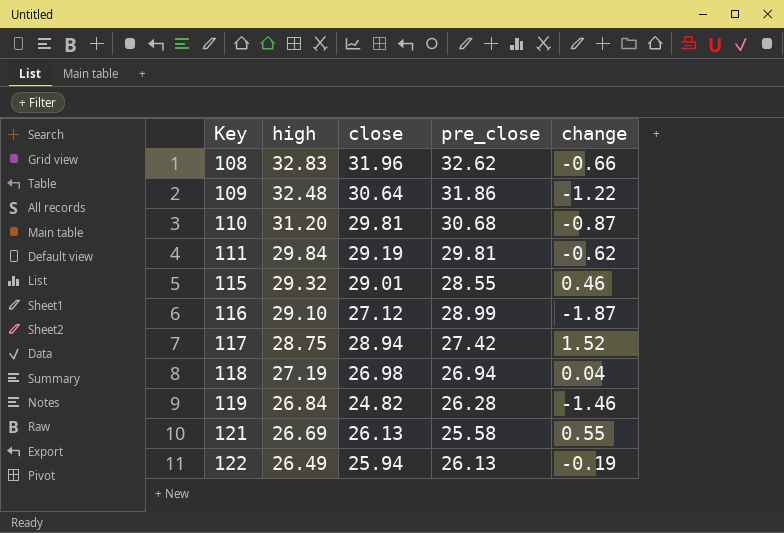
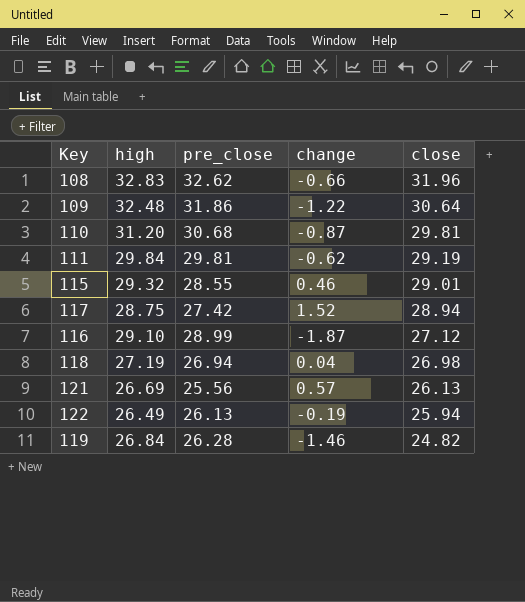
row order: Key ascending -> close descending
column close | position: 3 -> 5
121 | pre_close: 25.58 -> 25.56
121 | change: 0.55 -> 0.57

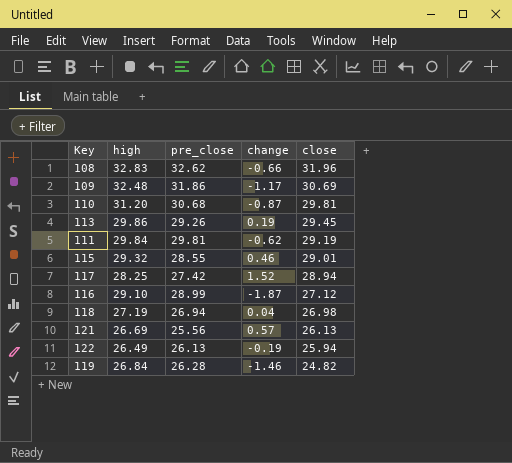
109 | change: -1.22 -> -1.17
109 | close: 30.64 -> 30.69
row 113: none -> 29.86 | 29.26 | 0.19 | 29.45
117 | high: 28.75 -> 28.25

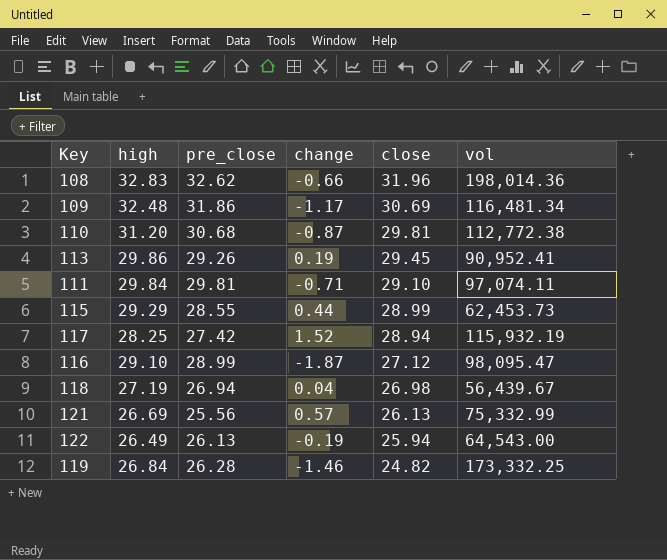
column vol | position: none -> 6
111 | change: -0.62 -> -0.71
111 | close: 29.19 -> 29.10
115 | high: 29.32 -> 29.29
115 | change: 0.46 -> 0.44
115 | close: 29.01 -> 28.99

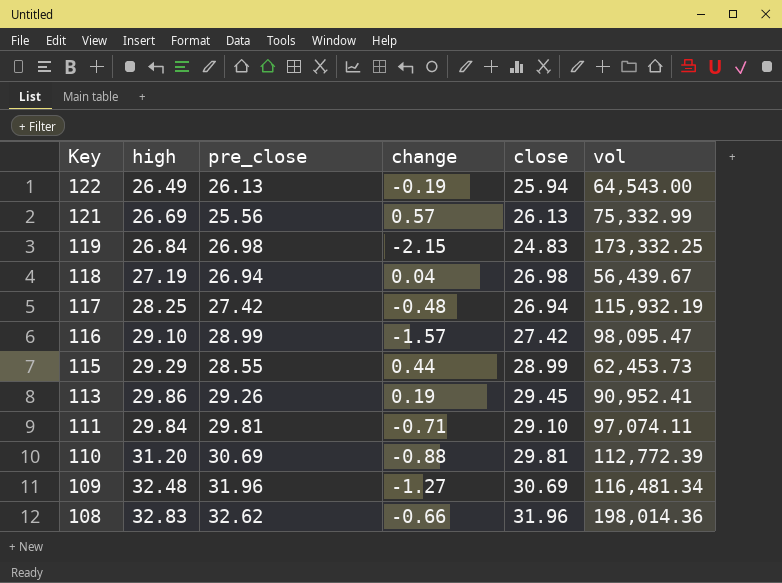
row order: close descending -> Key descending
119 | pre_close: 26.28 -> 26.98
119 | change: -1.46 -> -2.15
119 | close: 24.82 -> 24.83
117 | change: 1.52 -> -0.48
117 | close: 28.94 -> 26.94
116 | change: -1.87 -> -1.57
116 | close: 27.12 -> 27.42
110 | pre_close: 30.68 -> 30.69
110 | change: -0.87 -> -0.88
110 | vol: 112,772.38 -> 112,772.39
109 | pre_close: 31.86 -> 31.96
109 | change: -1.17 -> -1.27

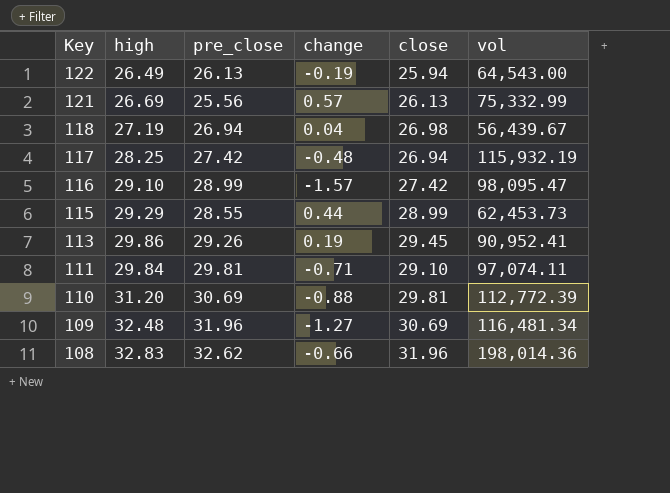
row 119: 26.84 | 26.98 | -2.15 | 24.83 | 173,332.25 -> none

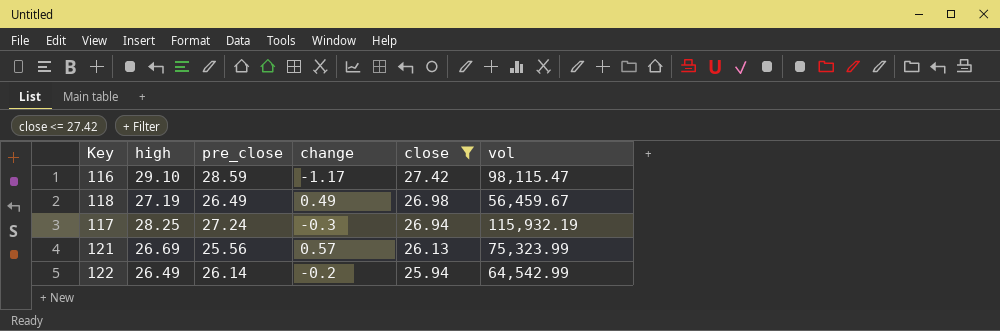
filter: none -> close <= 27.42
row order: Key descending -> close descending
116 | pre_close: 28.99 -> 28.59
116 | change: -1.57 -> -1.17
116 | vol: 98,095.47 -> 98,115.47
118 | pre_close: 26.94 -> 26.49
118 | change: 0.04 -> 0.49
118 | vol: 56,439.67 -> 56,459.67
117 | pre_close: 27.42 -> 27.24
117 | change: -0.48 -> -0.3
121 | vol: 75,332.99 -> 75,323.99
122 | pre_close: 26.13 -> 26.14
122 | change: -0.19 -> -0.2
122 | vol: 64,543.00 -> 64,542.99

